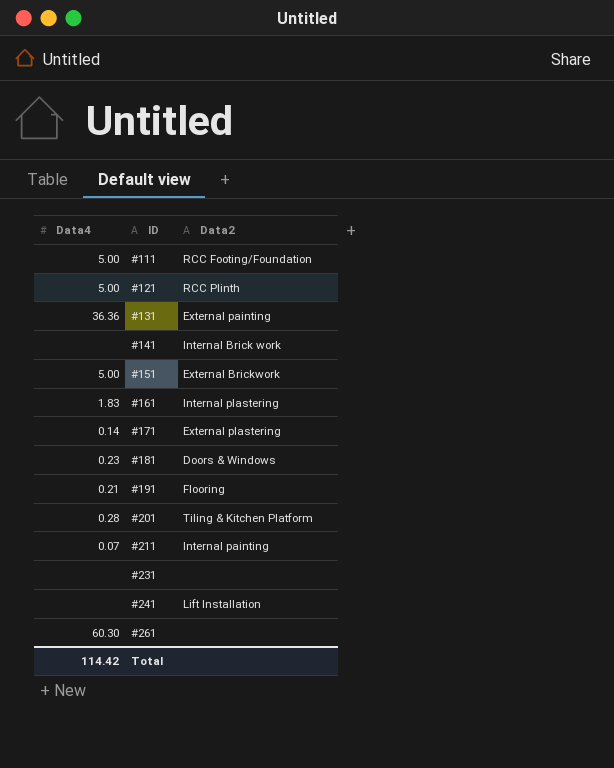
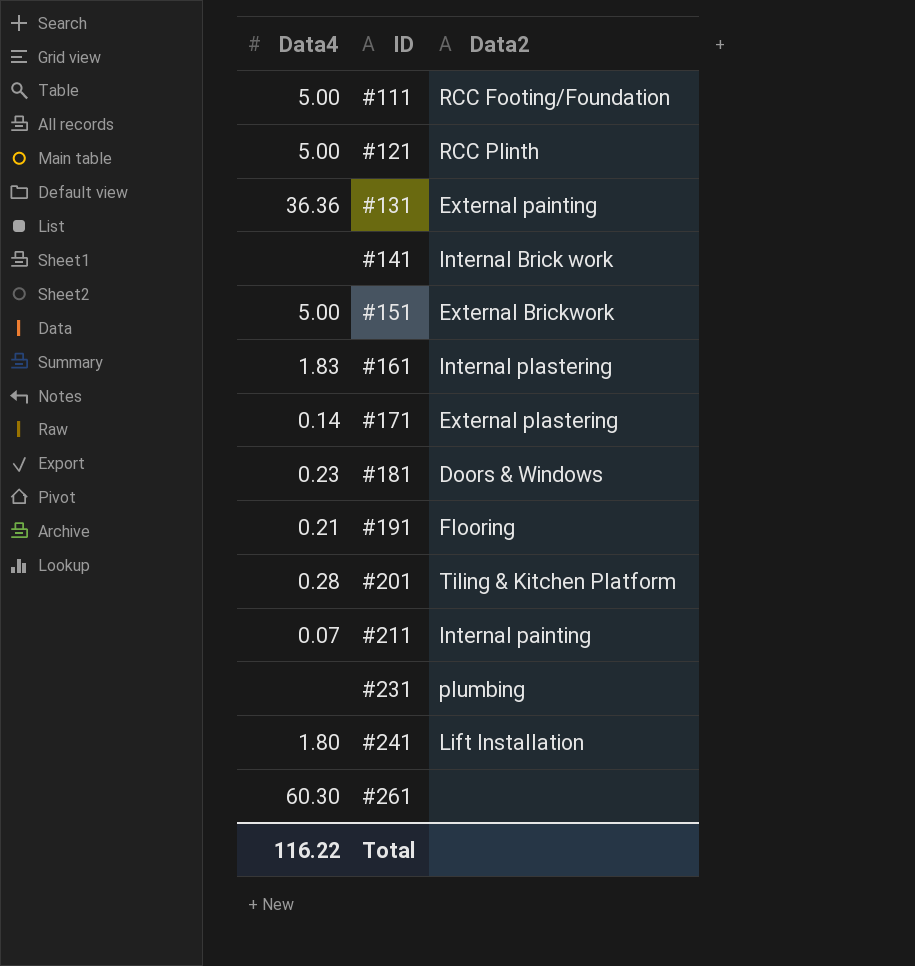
#231 | Data2: none -> plumbing
#241 | Data4: none -> 1.80
Total | Data4: 114.42 -> 116.22

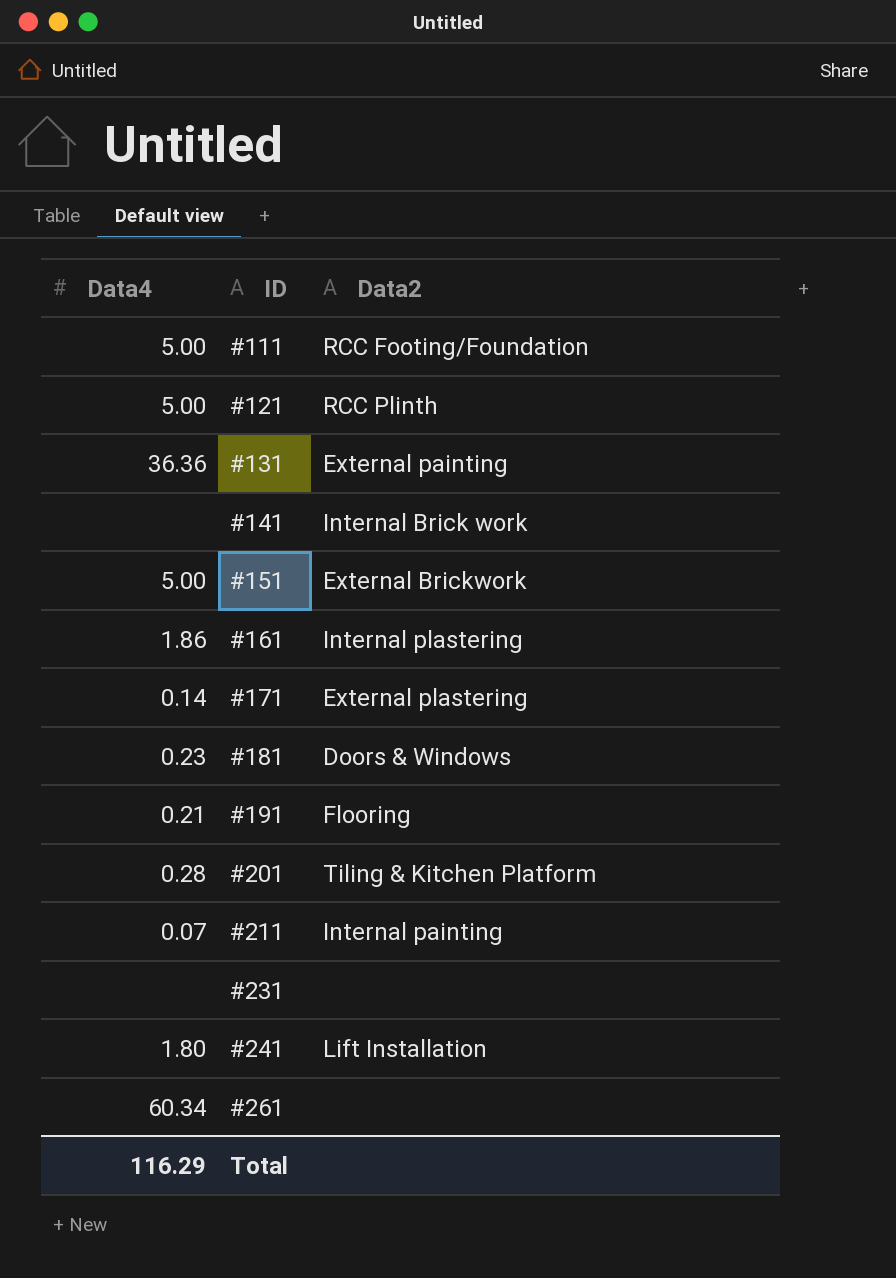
#161 | Data4: 1.83 -> 1.86
#231 | Data2: plumbing -> none
#261 | Data4: 60.30 -> 60.34
Total | Data4: 116.22 -> 116.29

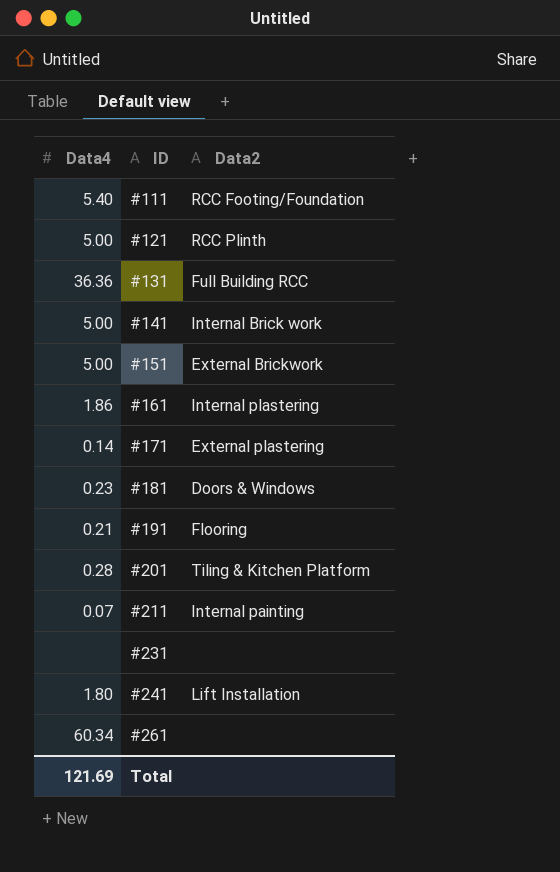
#111 | Data4: 5.00 -> 5.40
#131 | Data2: External painting -> Full Building RCC
#141 | Data4: none -> 5.00
Total | Data4: 116.29 -> 121.69

